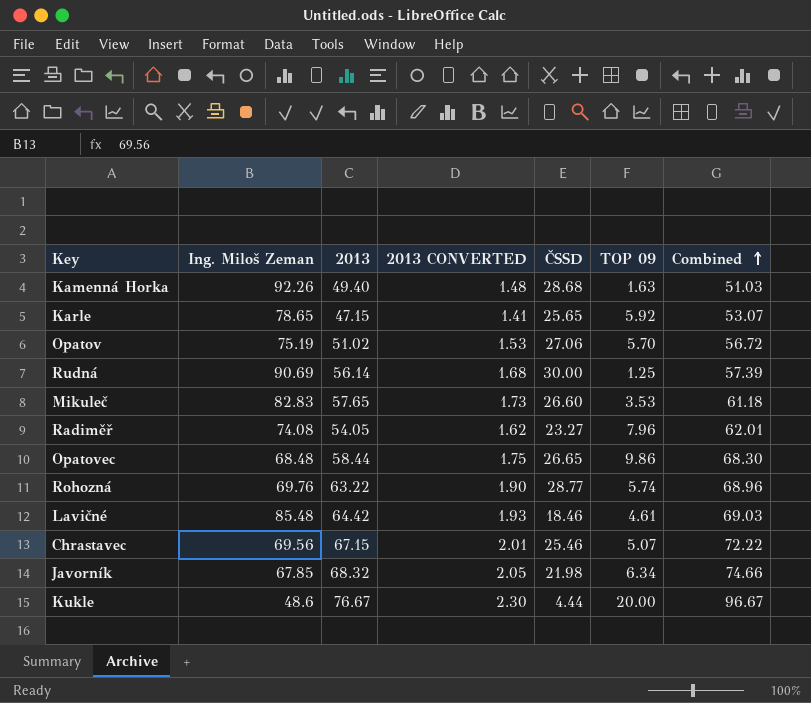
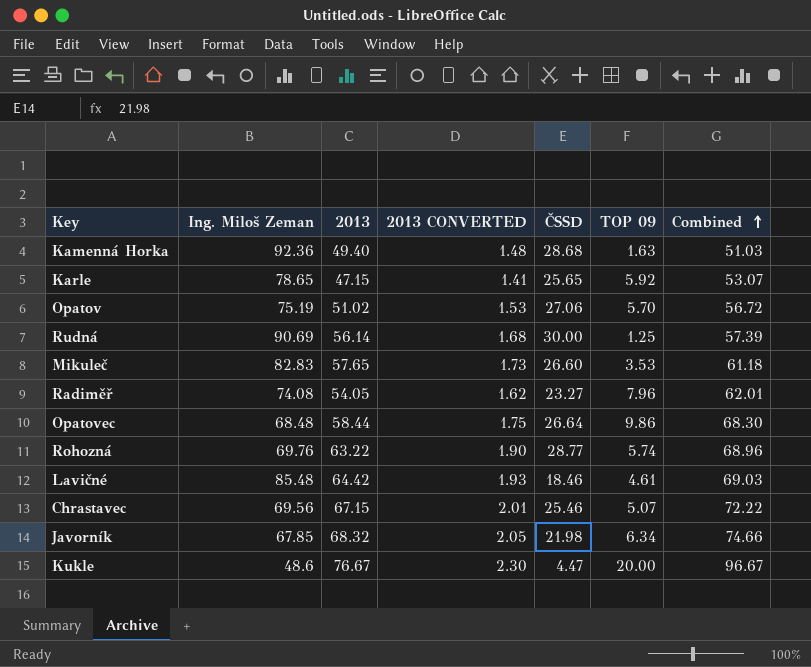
Kamenná Horka | Ing. Miloš Zeman: 92.26 -> 92.36
Opatovec | ČSSD: 26.65 -> 26.64
Kukle | ČSSD: 4.44 -> 4.47

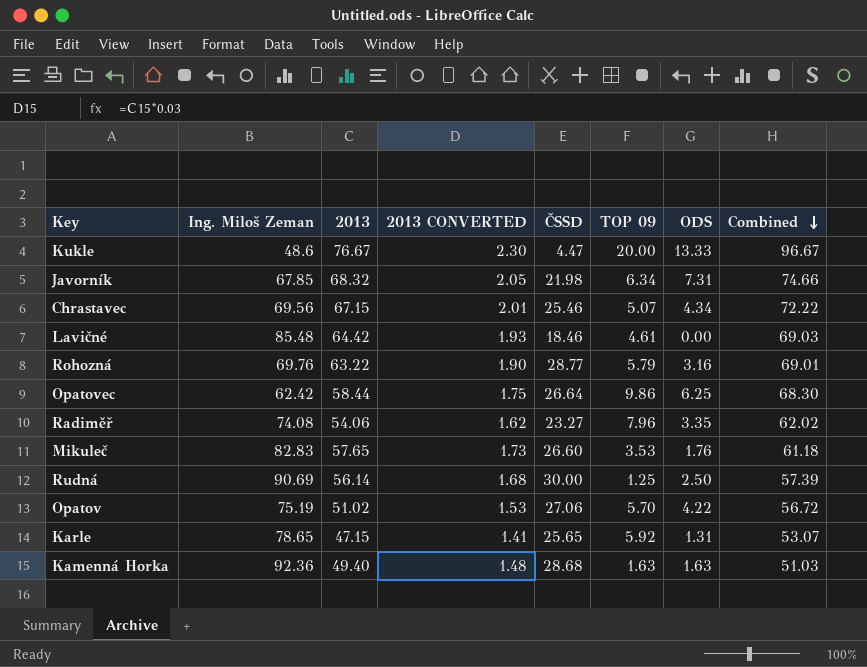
row order: Combined ascending -> Combined descending
column ODS | position: none -> 7
Rohozná | TOP 09: 5.74 -> 5.79
Rohozná | Combined: 68.96 -> 69.01
Opatovec | Ing. Miloš Zeman: 68.48 -> 62.42
Radiměř | 2013: 54.05 -> 54.06
Radiměř | Combined: 62.01 -> 62.02

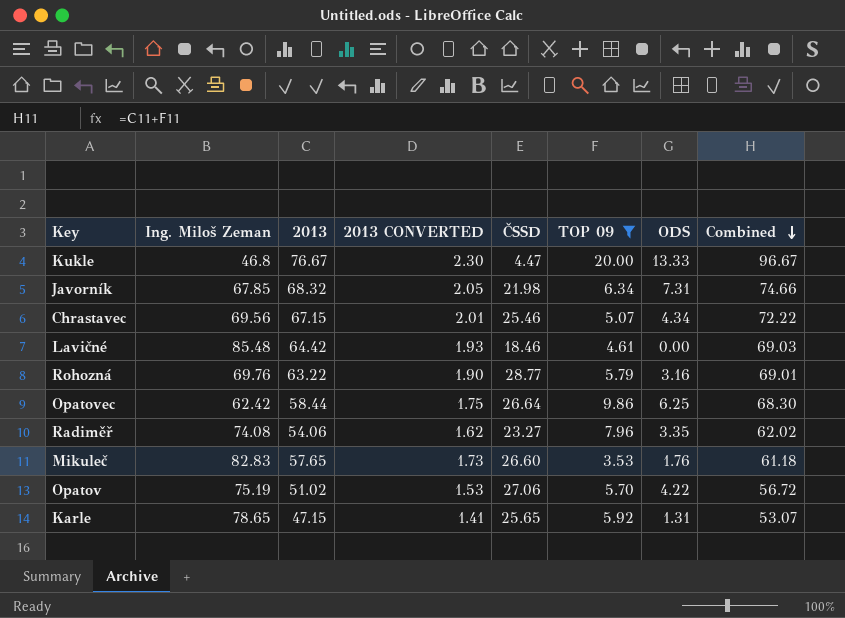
filter: none -> TOP 09 >= 3.53
Kukle | Ing. Miloš Zeman: 48.6 -> 46.8

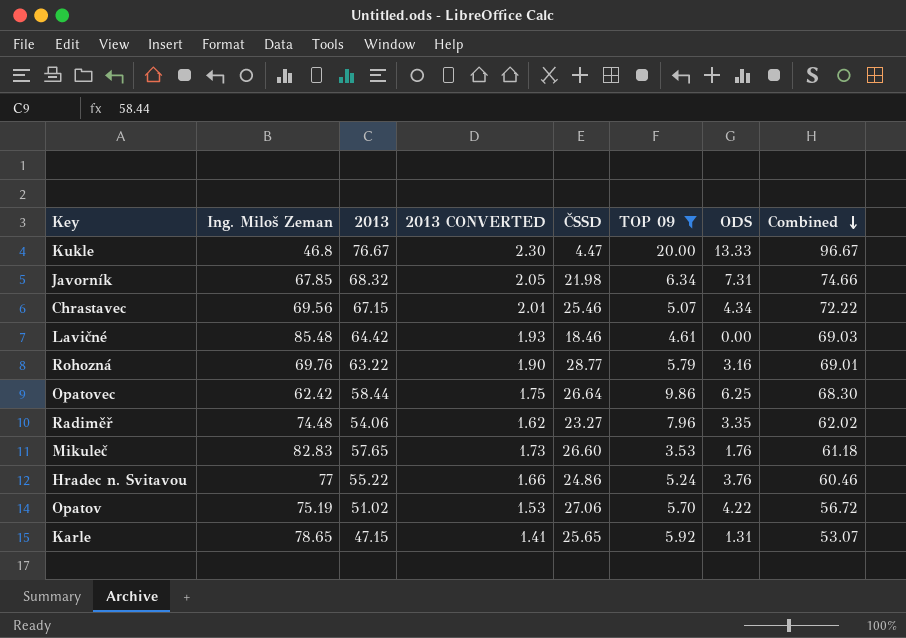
Radiměř | Ing. Miloš Zeman: 74.08 -> 74.48
row Hradec n. Svitavou: none -> 77 | 55.22 | 1.66 | 24.86 | 5.24 | 3.76 | 60.46

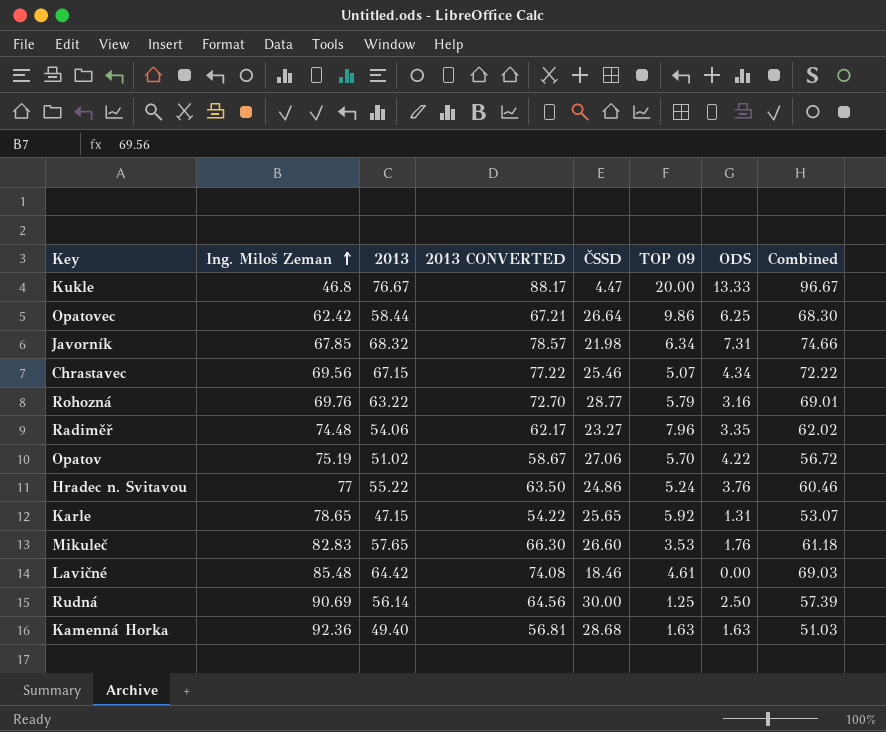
filter: TOP 09 >= 3.53 -> none
row order: Combined descending -> Ing. Miloš Zeman ascending
column 2013 CONVERTED | formula: [2013] * 0.03 -> [2013] * 1.15

